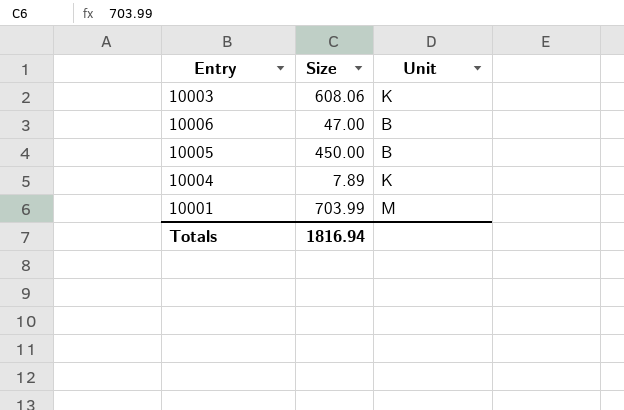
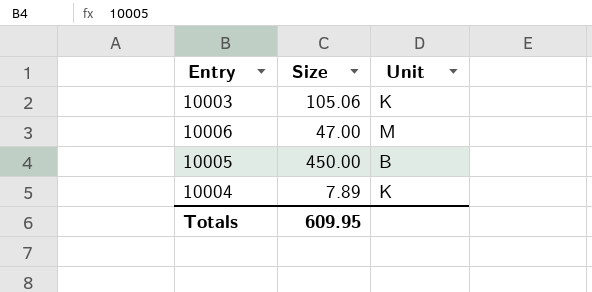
row 10001: 703.99 | M -> none
10003 | Size: 608.06 -> 105.06
10006 | Unit: B -> M
Totals | Size: 1816.94 -> 609.95

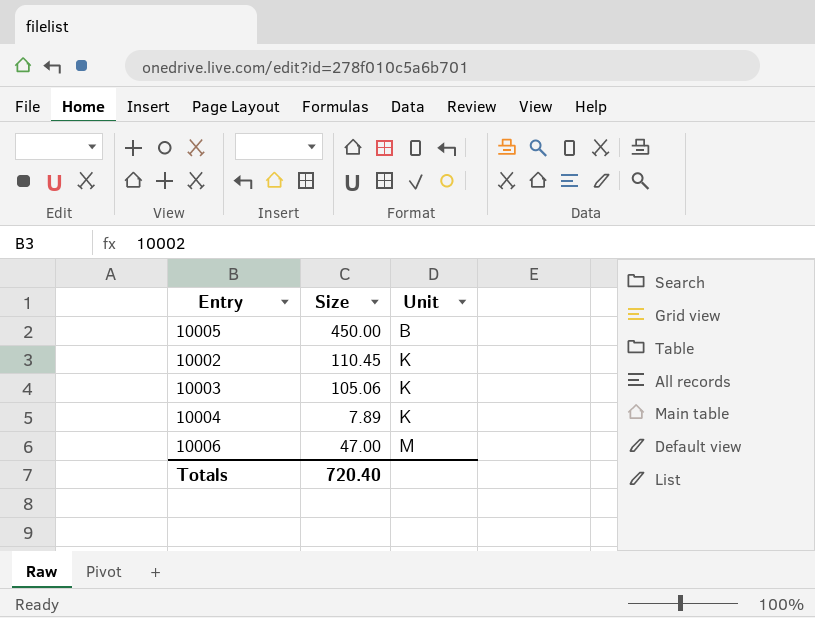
row order: none -> Unit ascending
row 10002: none -> 110.45 | K
Totals | Size: 609.95 -> 720.40

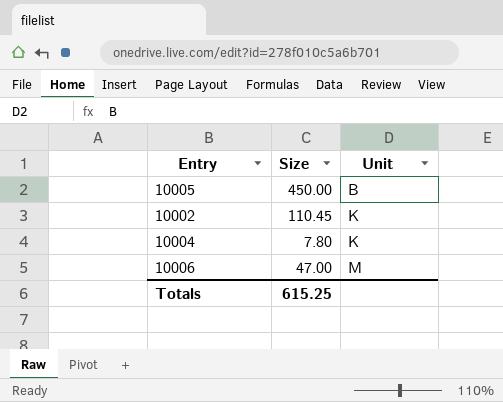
row 10003: 105.06 | K -> none
10004 | Size: 7.89 -> 7.80
Totals | Size: 720.40 -> 615.25

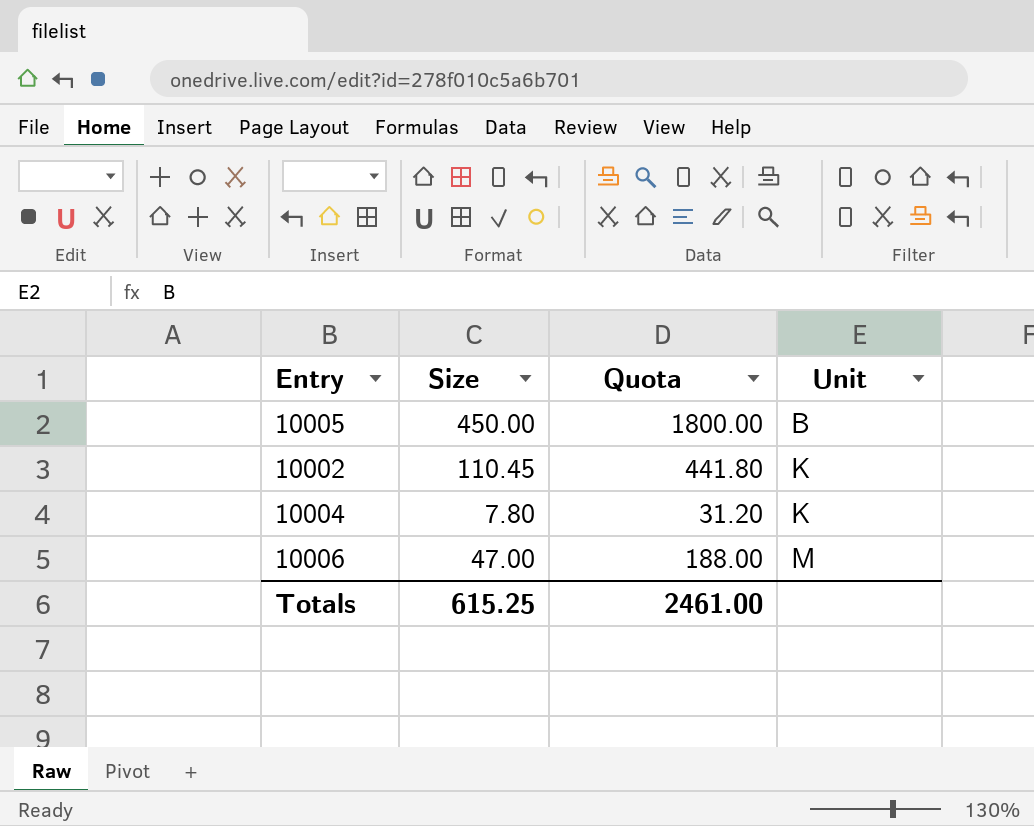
column Quota | formula: none -> [Size] * 4

